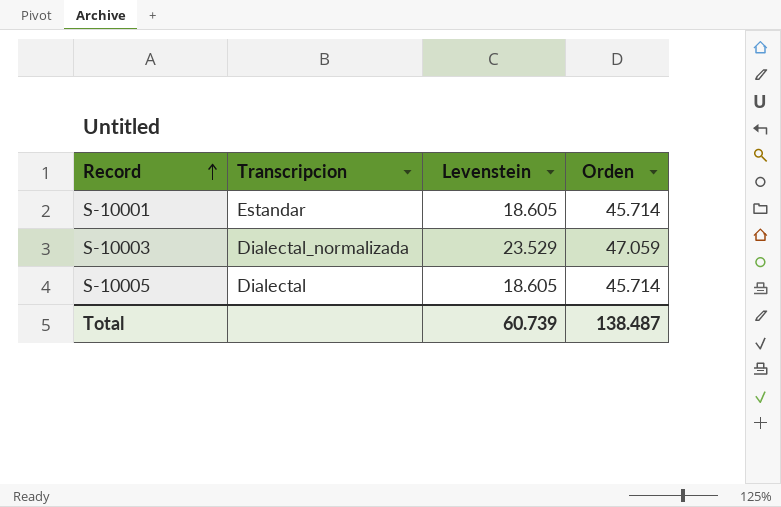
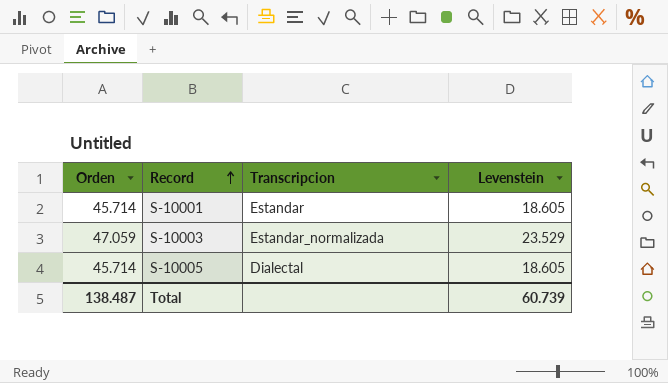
column Orden | position: 4 -> 1
S-10003 | Transcripcion: Dialectal_normalizada -> Estandar_normalizada

